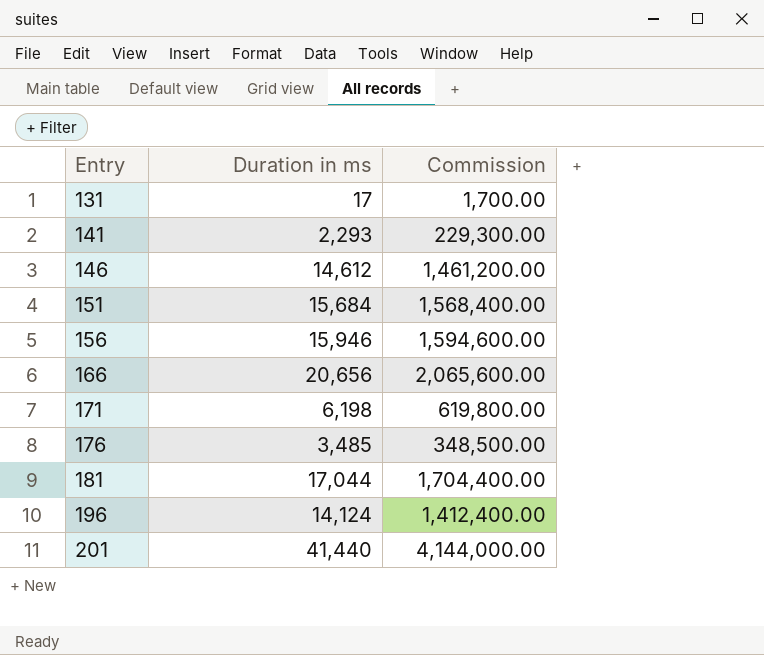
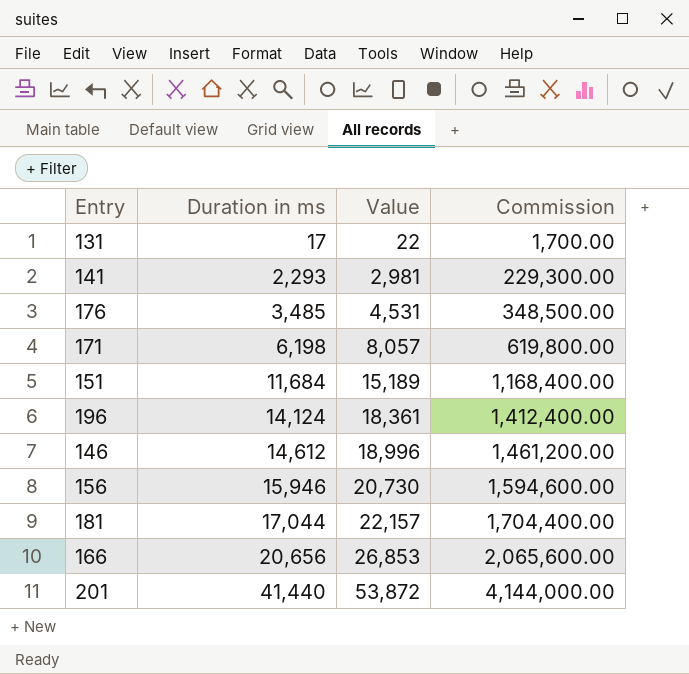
row order: Entry ascending -> Duration in ms ascending
column Value | formula: none -> [Duration in ms] * 1.3
151 | Duration in ms: 15,684 -> 11,684
151 | Commission: 1,568,400.00 -> 1,168,400.00

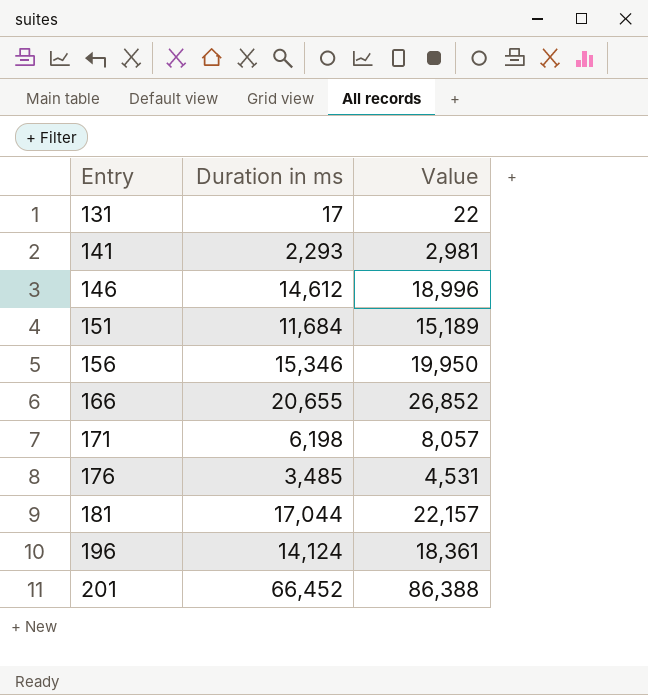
row order: Duration in ms ascending -> Entry ascending
column Commission | formula: [Duration in ms] * 100 -> none
156 | Duration in ms: 15,946 -> 15,346
156 | Value: 20,730 -> 19,950
166 | Duration in ms: 20,656 -> 20,655
166 | Value: 26,853 -> 26,852
201 | Duration in ms: 41,440 -> 66,452
201 | Value: 53,872 -> 86,388

